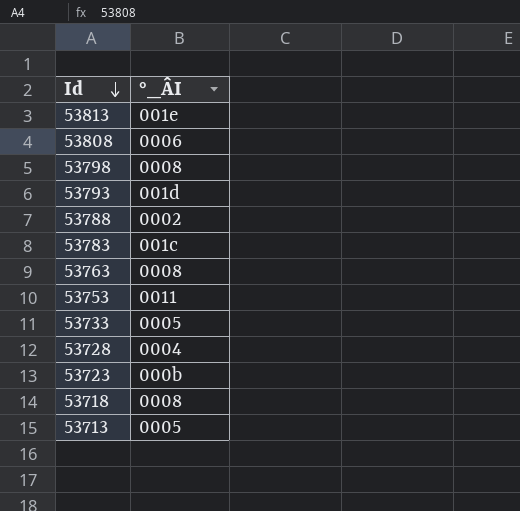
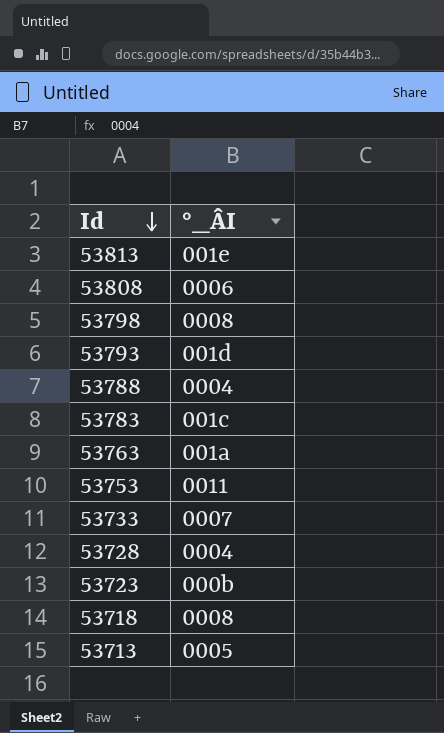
53788 | °_ÂI: 0002 -> 0004
53763 | °_ÂI: 0008 -> 001a
53733 | °_ÂI: 0005 -> 0007

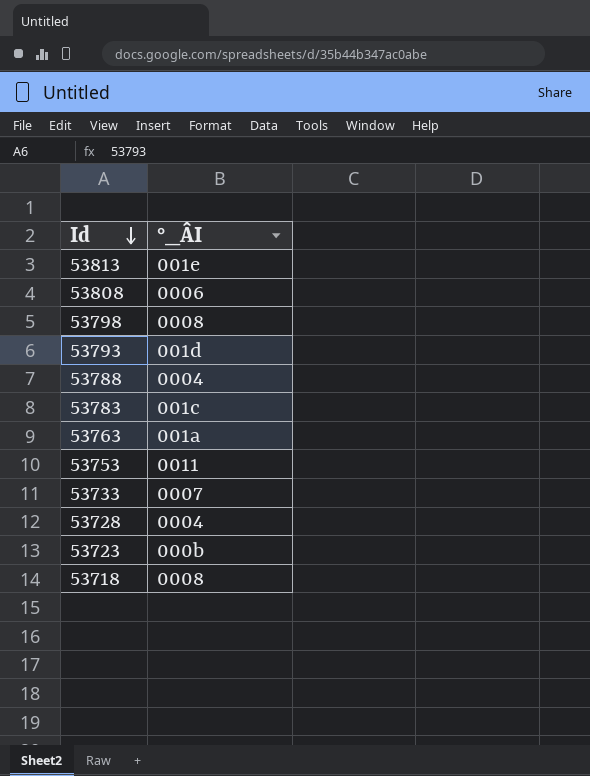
row 53713: 0005 -> none

